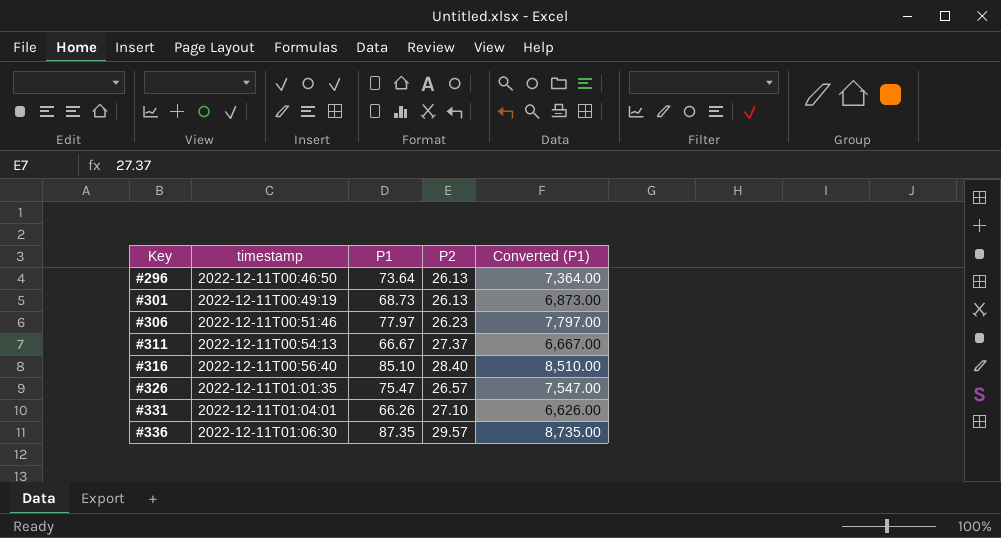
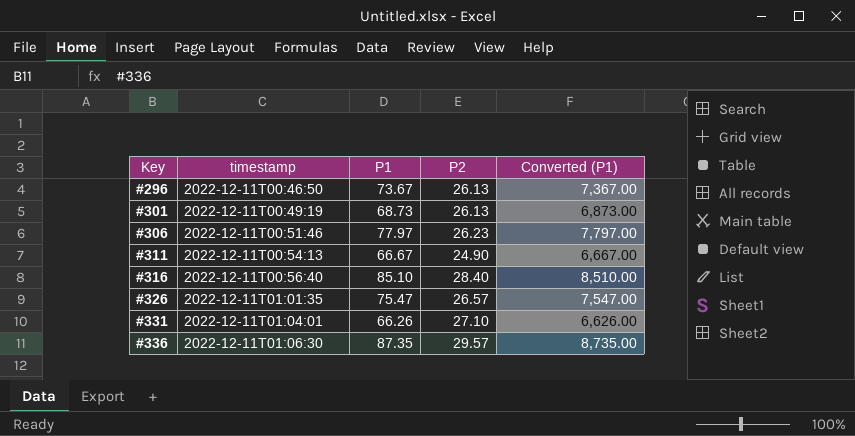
#296 | P1: 73.64 -> 73.67
#296 | Converted (P1): 7,364.00 -> 7,367.00
#311 | P2: 27.37 -> 24.90

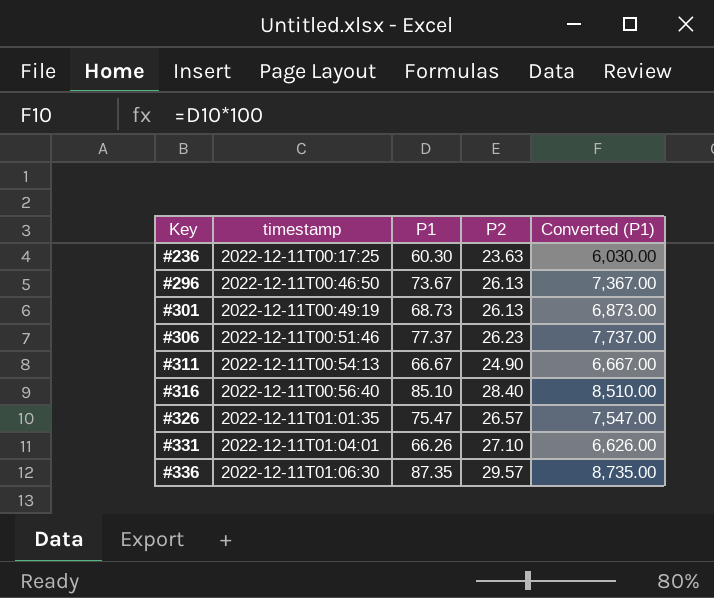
row #236: none -> 2022-12-11T00:17:25 | 60.30 | 23.63 | 6,030.00
#306 | P1: 77.97 -> 77.37
#306 | Converted (P1): 7,797.00 -> 7,737.00

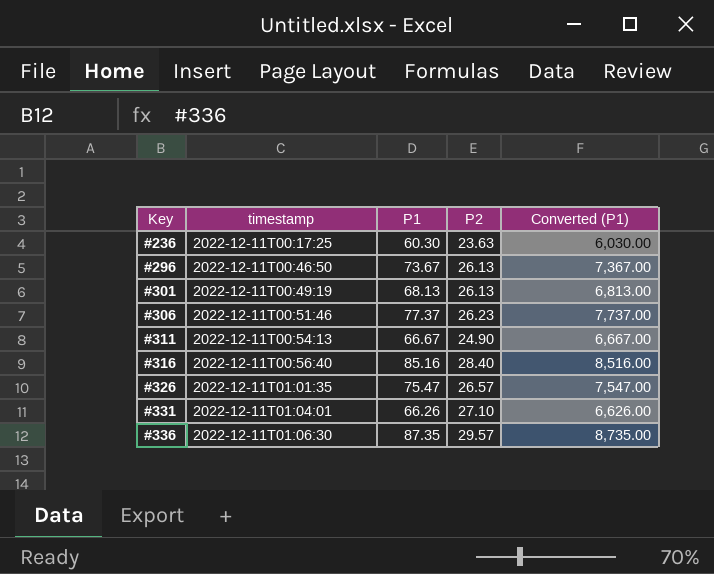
#301 | P1: 68.73 -> 68.13
#301 | Converted (P1): 6,873.00 -> 6,813.00
#316 | P1: 85.10 -> 85.16
#316 | Converted (P1): 8,510.00 -> 8,516.00

